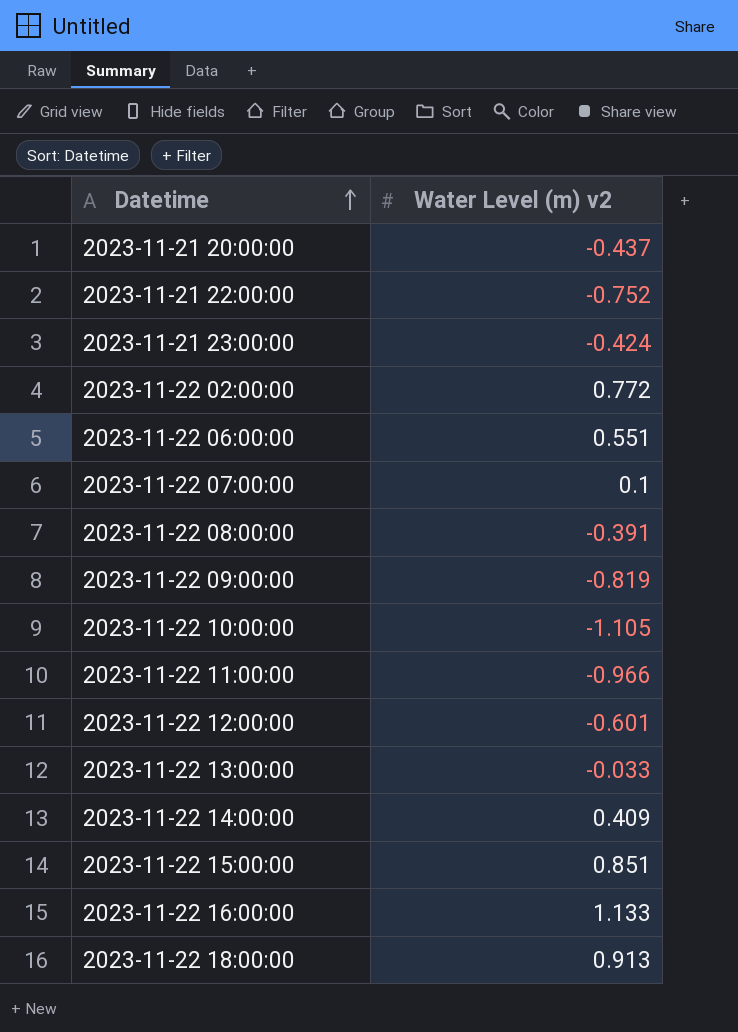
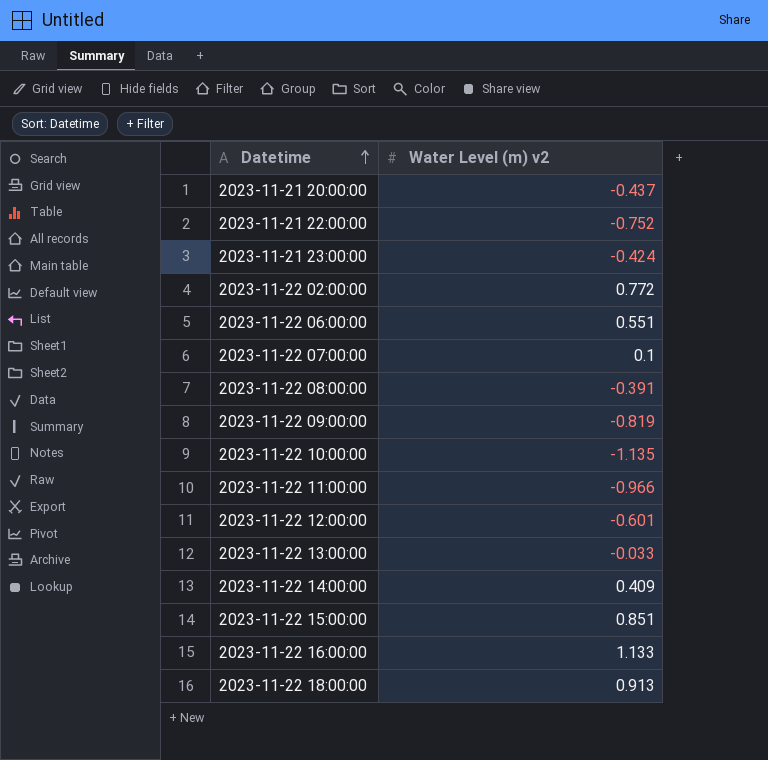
2023-11-22 10:00:00 | Water Level (m) v2: -1.105 -> -1.135

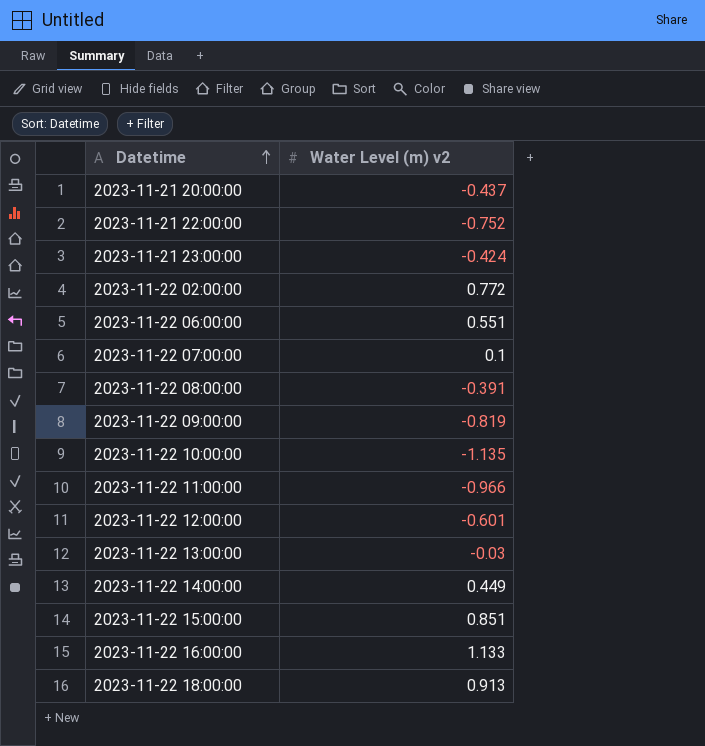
2023-11-22 13:00:00 | Water Level (m) v2: -0.033 -> -0.03
2023-11-22 14:00:00 | Water Level (m) v2: 0.409 -> 0.449

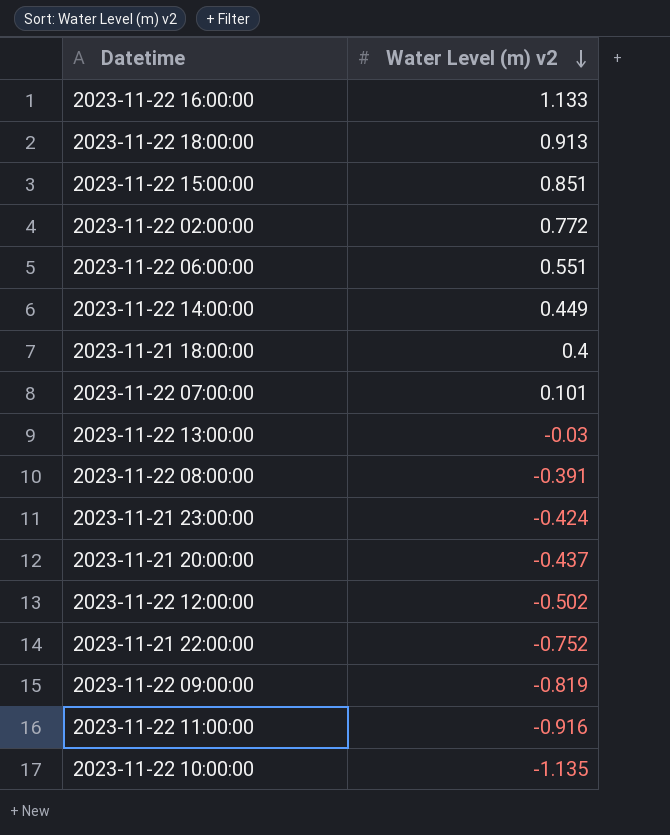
row order: Datetime ascending -> Water Level (m) v2 descending
row 2023-11-21 18:00:00: none -> 0.4
2023-11-22 07:00:00 | Water Level (m) v2: 0.1 -> 0.101
2023-11-22 12:00:00 | Water Level (m) v2: -0.601 -> -0.502
2023-11-22 11:00:00 | Water Level (m) v2: -0.966 -> -0.916

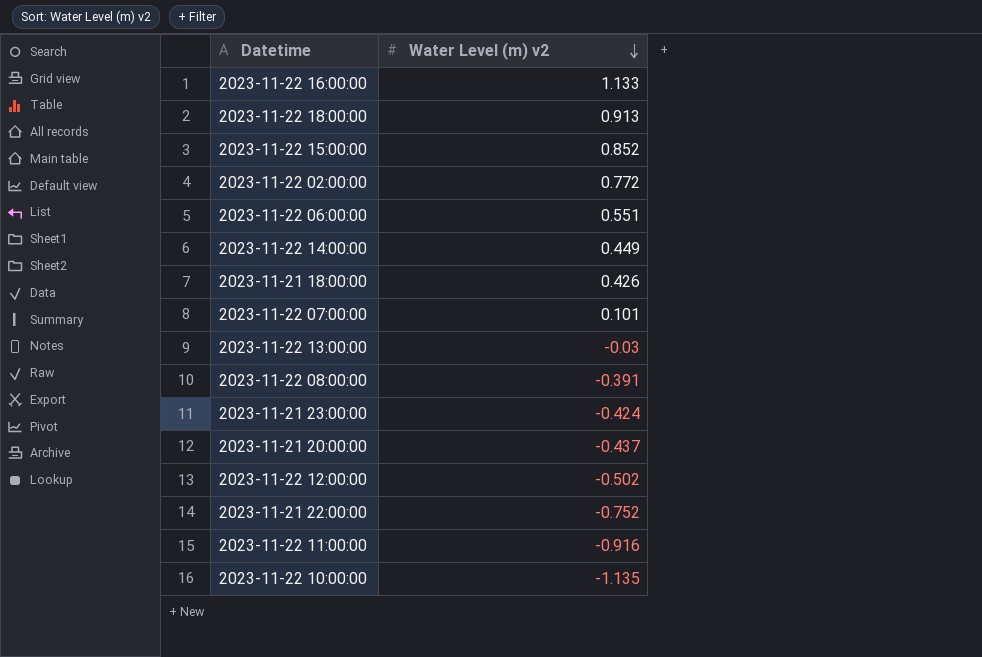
row 2023-11-22 09:00:00: -0.819 -> none
2023-11-22 15:00:00 | Water Level (m) v2: 0.851 -> 0.852
2023-11-21 18:00:00 | Water Level (m) v2: 0.4 -> 0.426

